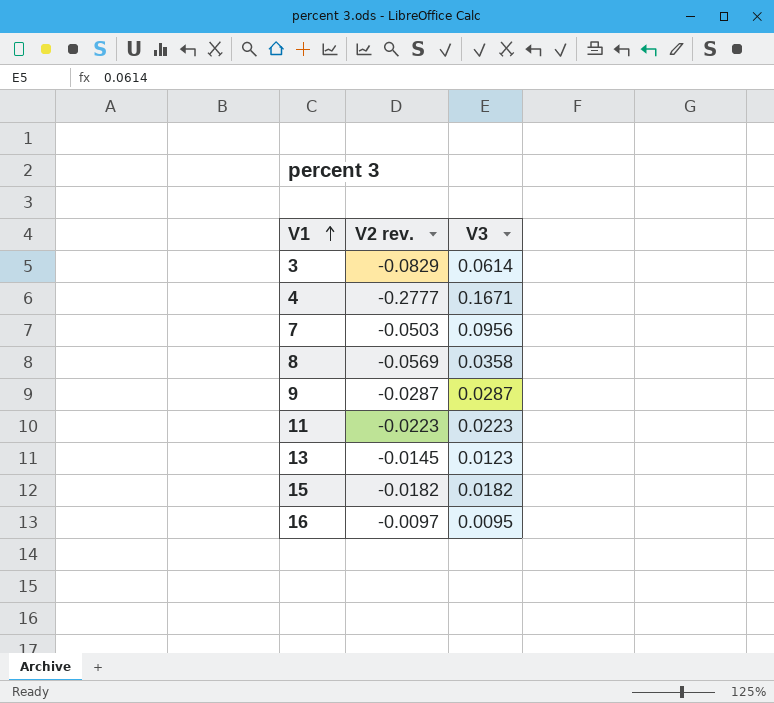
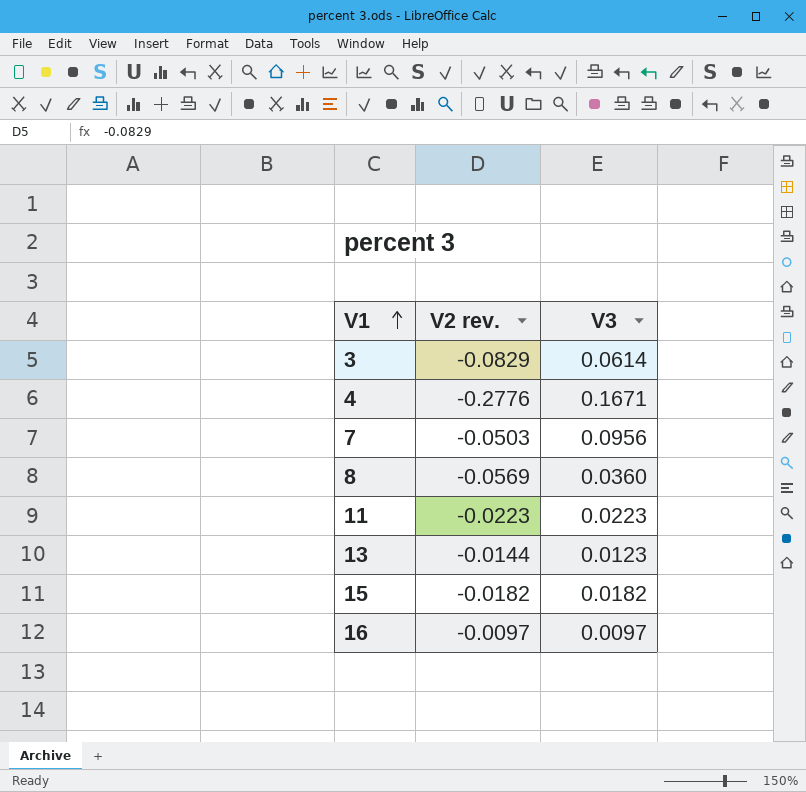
row 9: -0.0287 | 0.0287 -> none
4 | V2 rev.: -0.2777 -> -0.2776
8 | V3: 0.0358 -> 0.0360
13 | V2 rev.: -0.0145 -> -0.0144
16 | V3: 0.0095 -> 0.0097

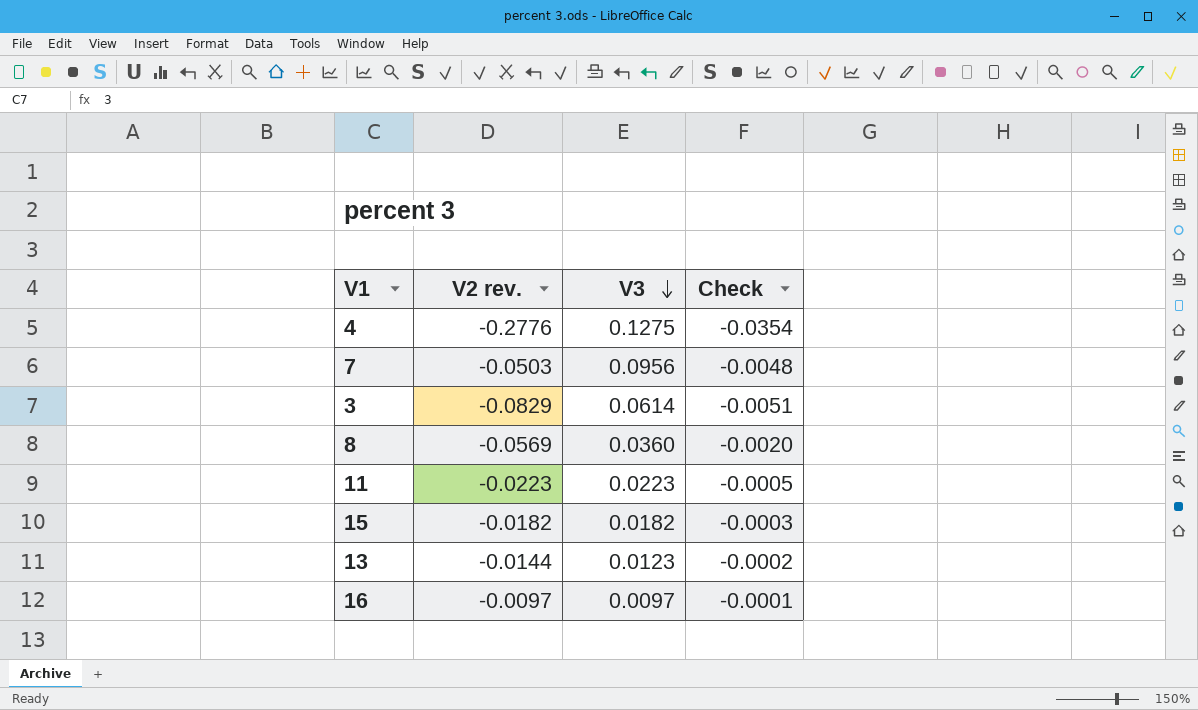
row order: V1 ascending -> V3 descending
column Check | formula: none -> [V2 rev.] * [V3]
4 | V3: 0.1671 -> 0.1275

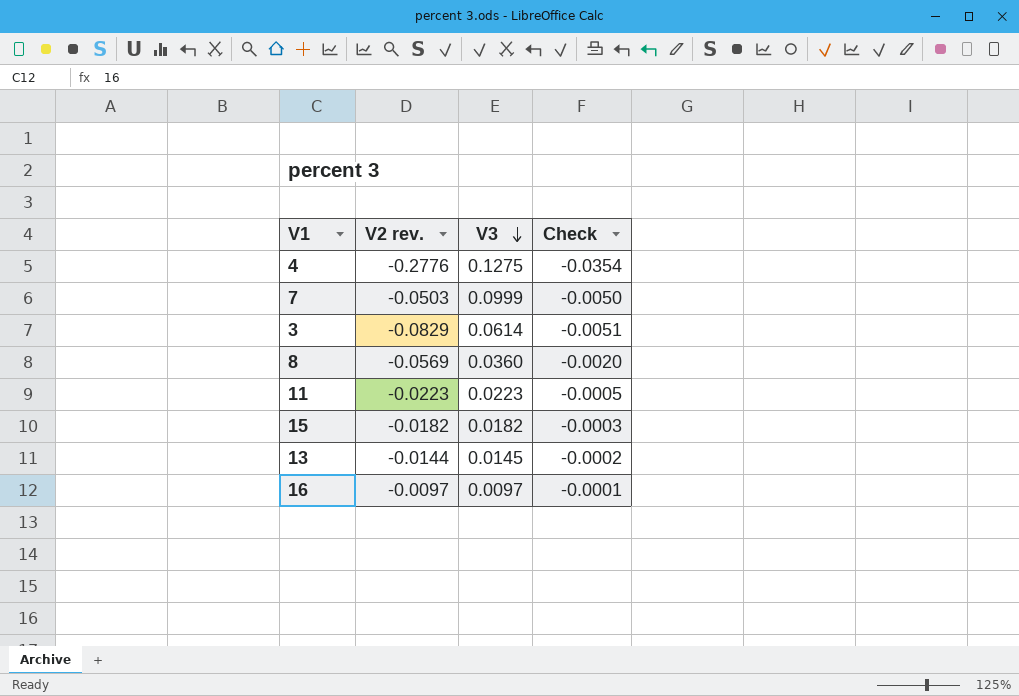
7 | V3: 0.0956 -> 0.0999
7 | Check: -0.0048 -> -0.0050
13 | V3: 0.0123 -> 0.0145

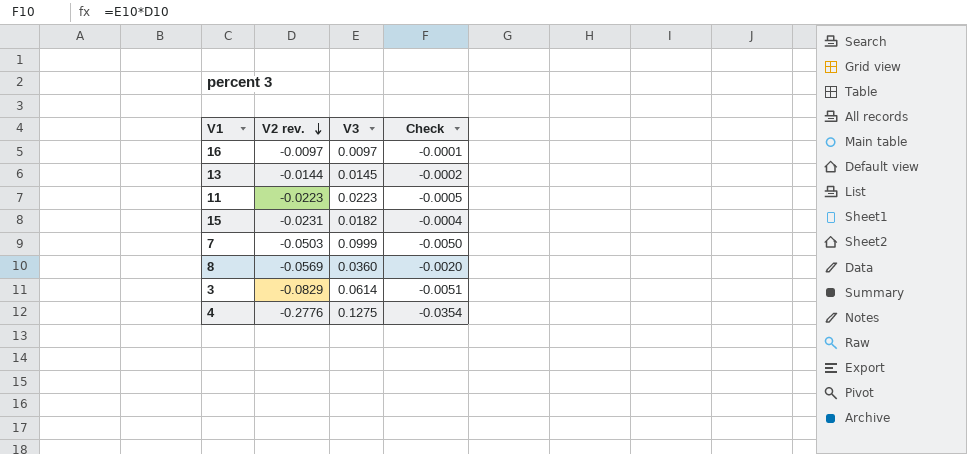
row order: V3 descending -> V2 rev. descending
15 | V2 rev.: -0.0182 -> -0.0231
15 | Check: -0.0003 -> -0.0004

